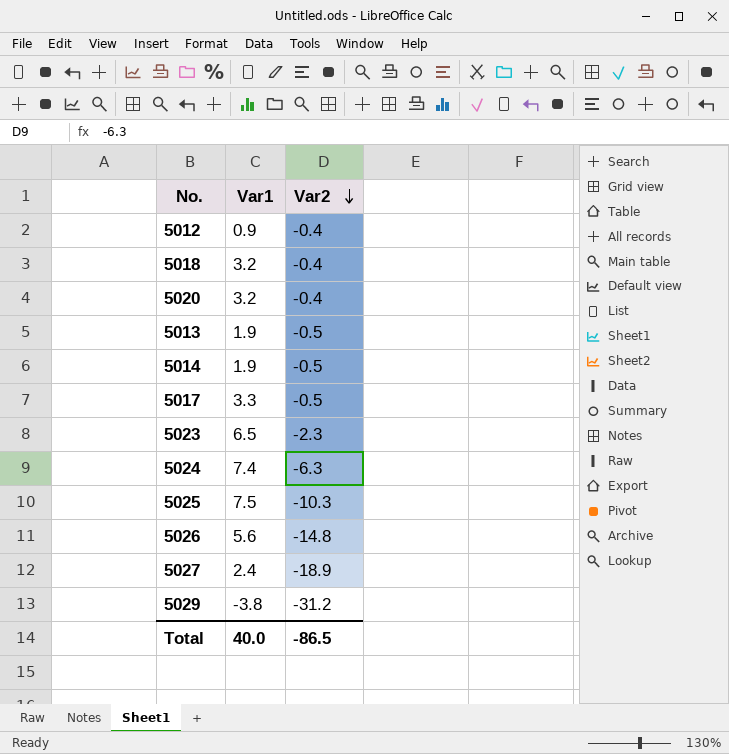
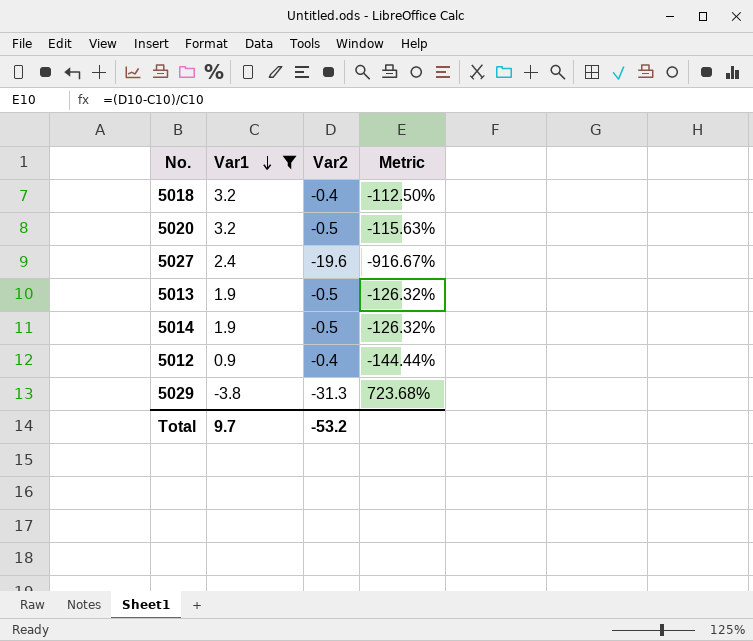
filter: none -> Var1 <= 3.2
row order: Var2 descending -> Var1 descending
column Metric | formula: none -> ([Var2] - [Var1]) / [Var1]
5020 | Var2: -0.4 -> -0.5
5027 | Var2: -18.9 -> -19.6
5029 | Var2: -31.2 -> -31.3
Total | Var1: 40.0 -> 9.7
Total | Var2: -86.5 -> -53.2

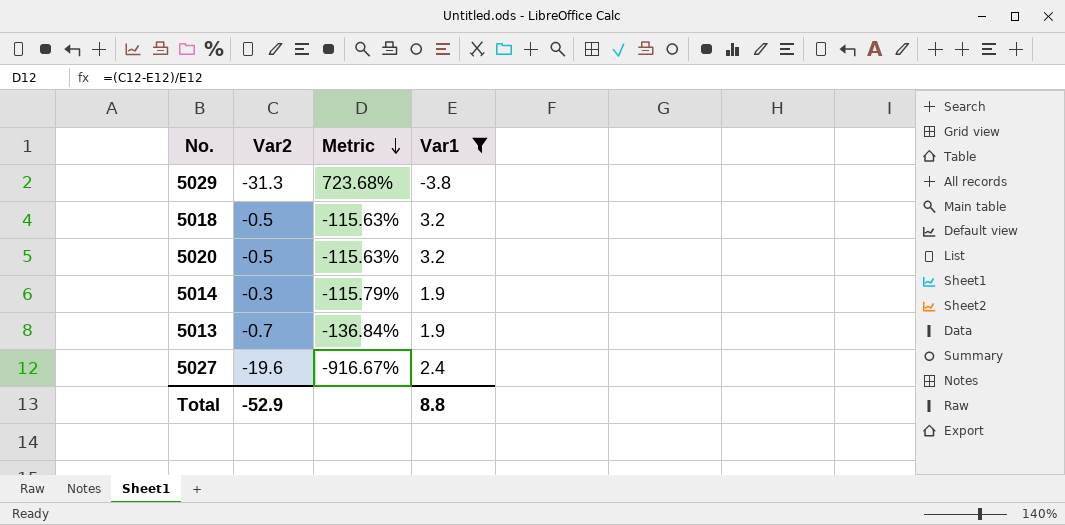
row order: Var1 descending -> Metric descending
column Var1 | position: 2 -> 4
row 5012: 0.9 | -0.4 | -144.44% -> none
5018 | Var2: -0.4 -> -0.5
5018 | Metric: -112.50% -> -115.63%
5014 | Var2: -0.5 -> -0.3
5014 | Metric: -126.32% -> -115.79%
5013 | Var2: -0.5 -> -0.7
5013 | Metric: -126.32% -> -136.84%
Total | Var2: -53.2 -> -52.9
Total | Var1: 9.7 -> 8.8

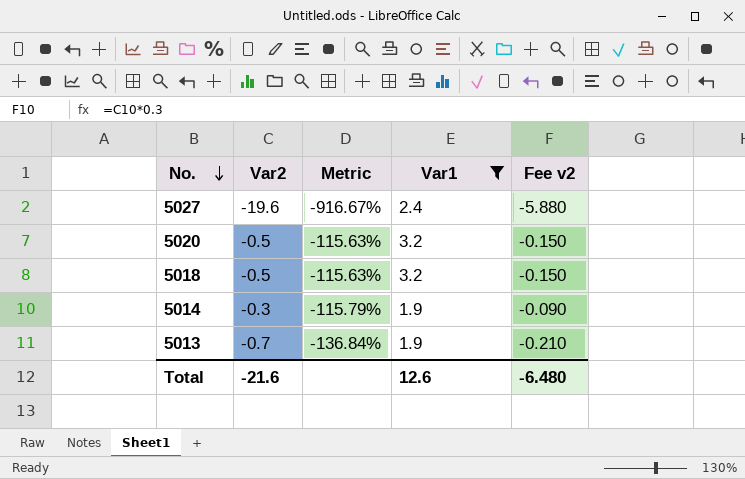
row order: Metric descending -> No. descending
column Fee v2 | formula: none -> [Var2] * 0.3
row 5029: -31.3 | 723.68% | -3.8 -> none
Total | Var2: -52.9 -> -21.6
Total | Var1: 8.8 -> 12.6

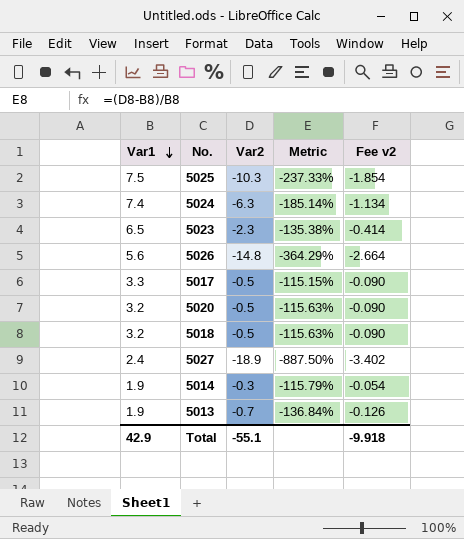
filter: Var1 <= 3.2 -> none
row order: No. descending -> Var1 descending
column Var1 | position: 4 -> 1
column Fee v2 | formula: [Var2] * 0.3 -> [Var2] * 0.18
5027 | Var2: -19.6 -> -18.9
5027 | Metric: -916.67% -> -887.50%
Total | Var1: 12.6 -> 42.9
Total | Var2: -21.6 -> -55.1
Total | Fee v2: -6.480 -> -9.918

